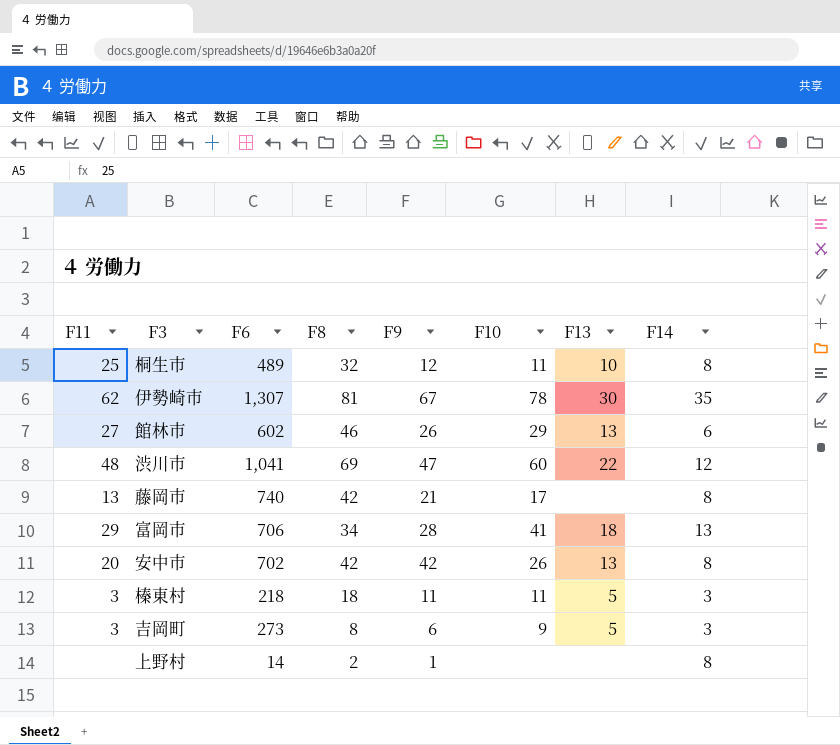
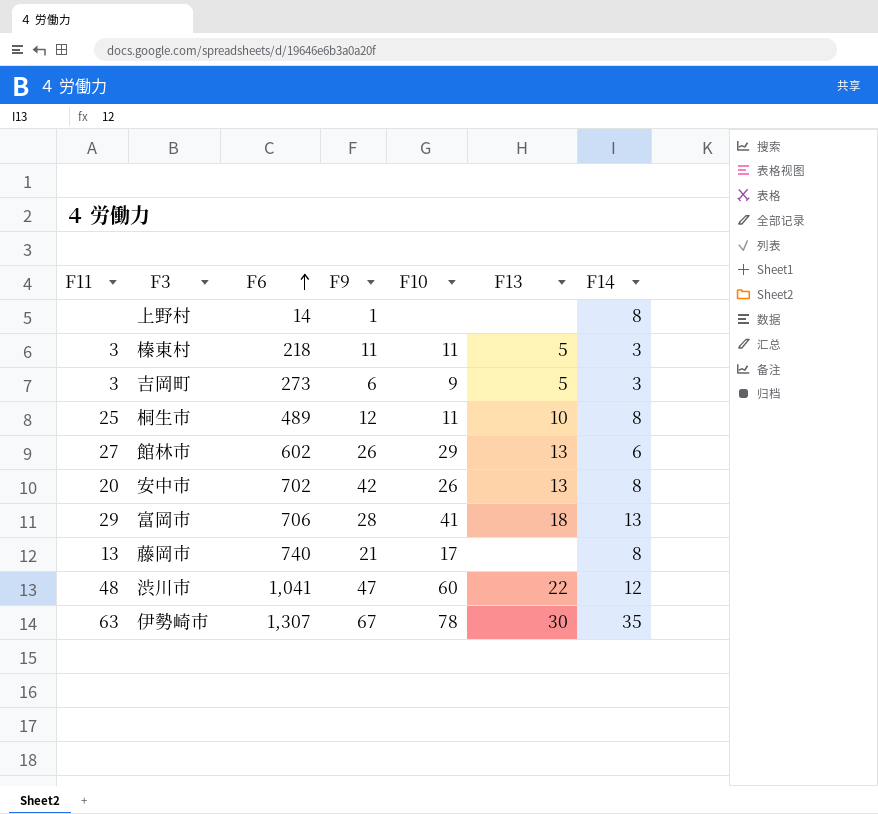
row order: none -> F6 ascending
column F8 | position: 4 -> none
伊勢崎市 | F11: 62 -> 63

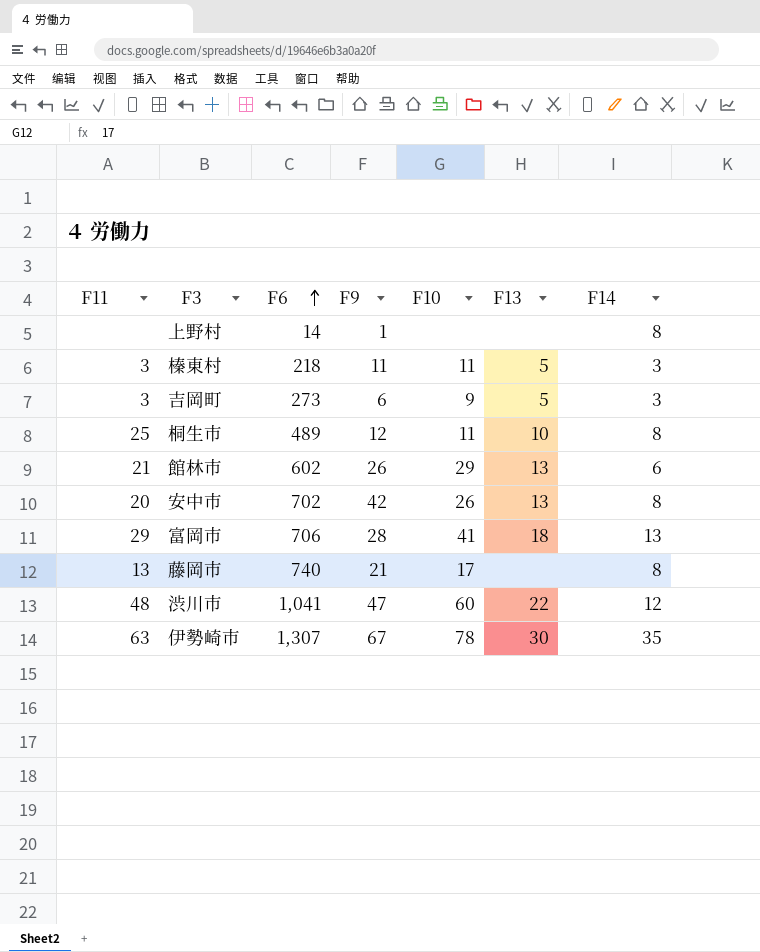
館林市 | F11: 27 -> 21

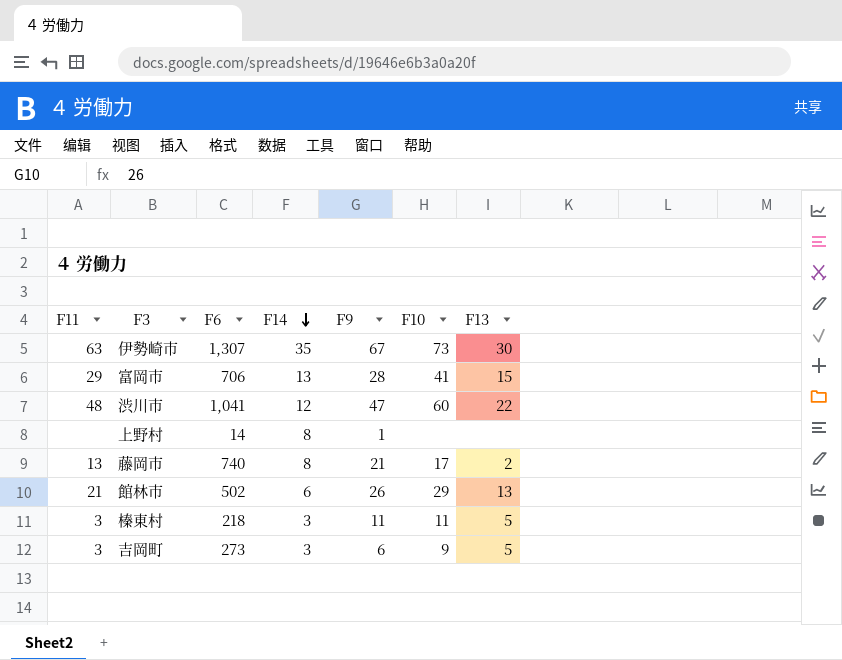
row order: F6 ascending -> F14 descending
column F14 | position: 7 -> 4
row 桐生市: 25 | 489 | 12 | 11 | 10 | 8 -> none
row 安中市: 20 | 702 | 42 | 26 | 13 | 8 -> none
伊勢崎市 | F10: 78 -> 73
富岡市 | F13: 18 -> 15
藤岡市 | F13: none -> 2
館林市 | F6: 602 -> 502

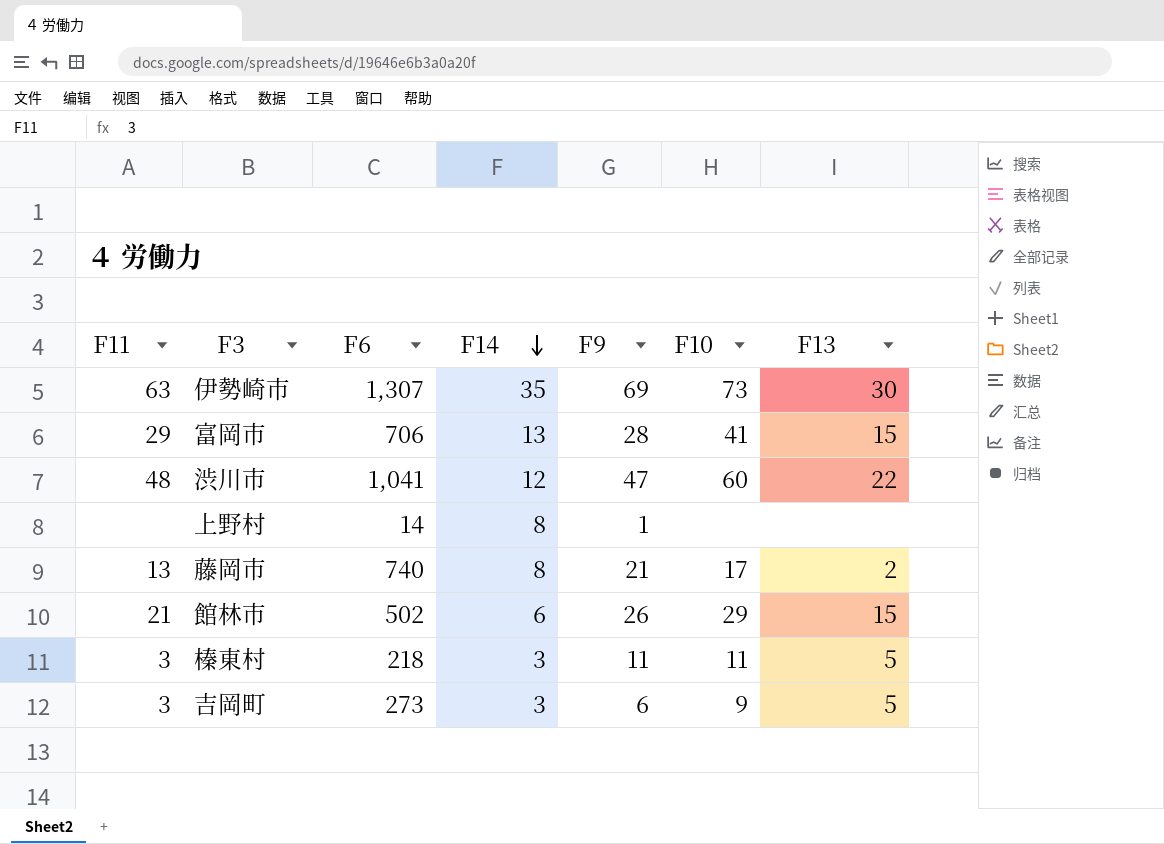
伊勢崎市 | F9: 67 -> 69
館林市 | F13: 13 -> 15

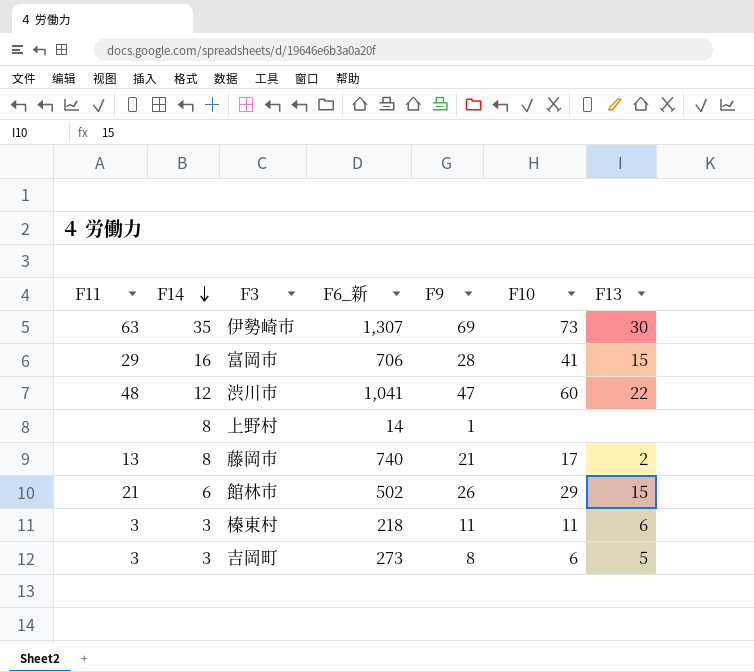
column F14 | position: 4 -> 2
column name: F6 -> F6_新
富岡市 | F14: 13 -> 16
榛東村 | F13: 5 -> 6
吉岡町 | F9: 6 -> 8
吉岡町 | F10: 9 -> 6

